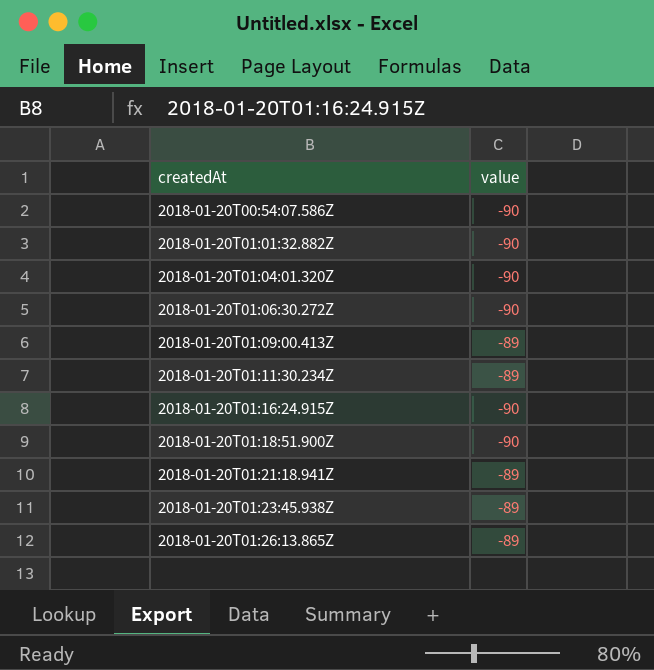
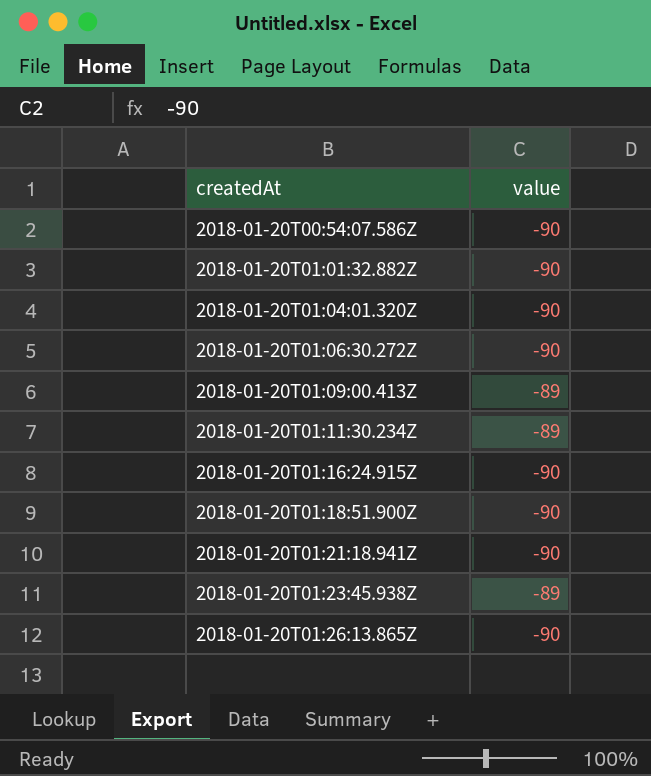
2018-01-20T01:21:18.941Z | value: -89 -> -90
2018-01-20T01:26:13.865Z | value: -89 -> -90

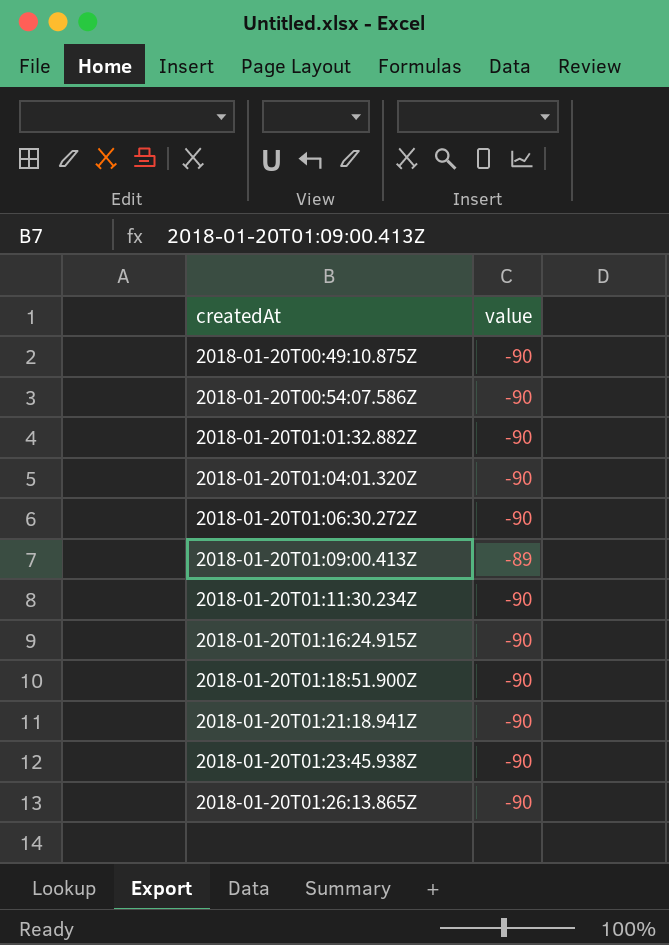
row 2018-01-20T00:49:10.875Z: none -> -90
2018-01-20T01:11:30.234Z | value: -89 -> -90
2018-01-20T01:23:45.938Z | value: -89 -> -90

